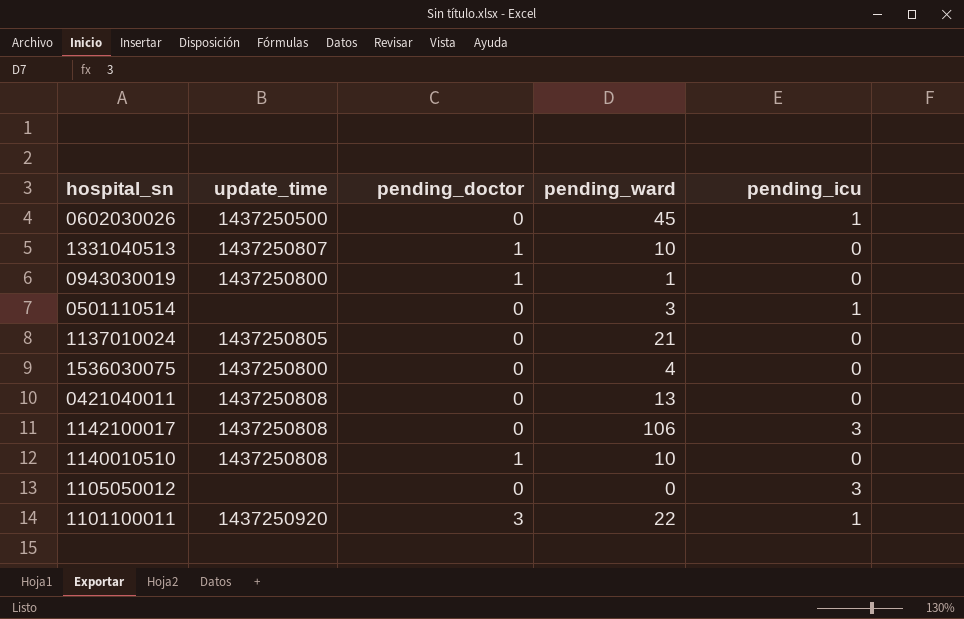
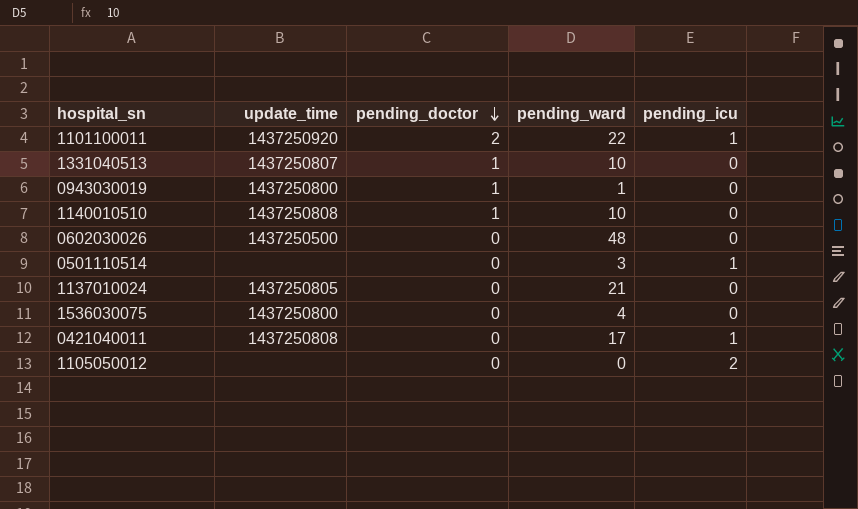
row order: none -> pending_doctor descending
row 1142100017: 1437250808 | 0 | 106 | 3 -> none
1101100011 | pending_doctor: 3 -> 2
0602030026 | pending_ward: 45 -> 48
0602030026 | pending_icu: 1 -> 0
0421040011 | pending_ward: 13 -> 17
0421040011 | pending_icu: 0 -> 1
1105050012 | pending_icu: 3 -> 2

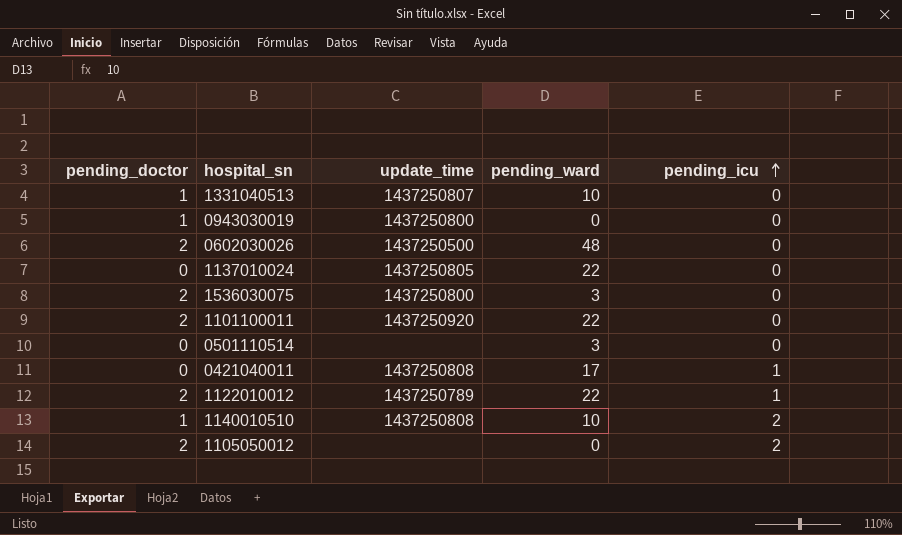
row order: pending_doctor descending -> pending_icu ascending
column pending_doctor | position: 3 -> 1
0943030019 | pending_ward: 1 -> 0
0602030026 | pending_doctor: 0 -> 2
1137010024 | pending_ward: 21 -> 22
1536030075 | pending_doctor: 0 -> 2
1536030075 | pending_ward: 4 -> 3
1101100011 | pending_icu: 1 -> 0
0501110514 | pending_icu: 1 -> 0
row 1122010012: none -> 2 | 1437250789 | 22 | 1
1140010510 | pending_icu: 0 -> 2
1105050012 | pending_doctor: 0 -> 2

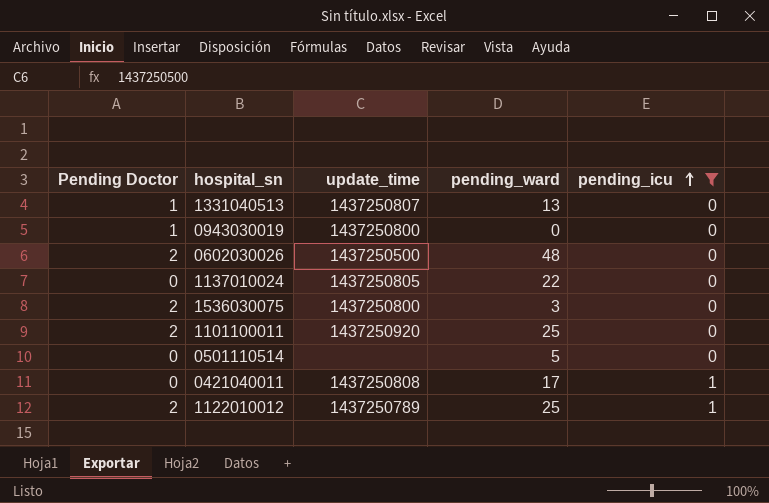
filter: none -> pending_icu != 2
column name: pending_doctor -> Pending Doctor
1331040513 | pending_ward: 10 -> 13
1101100011 | pending_ward: 22 -> 25
0501110514 | pending_ward: 3 -> 5
1122010012 | pending_ward: 22 -> 25

